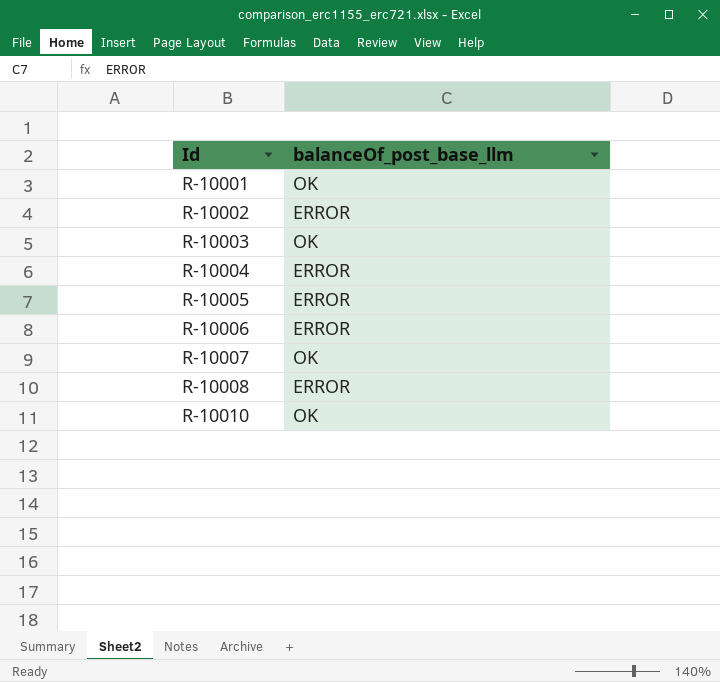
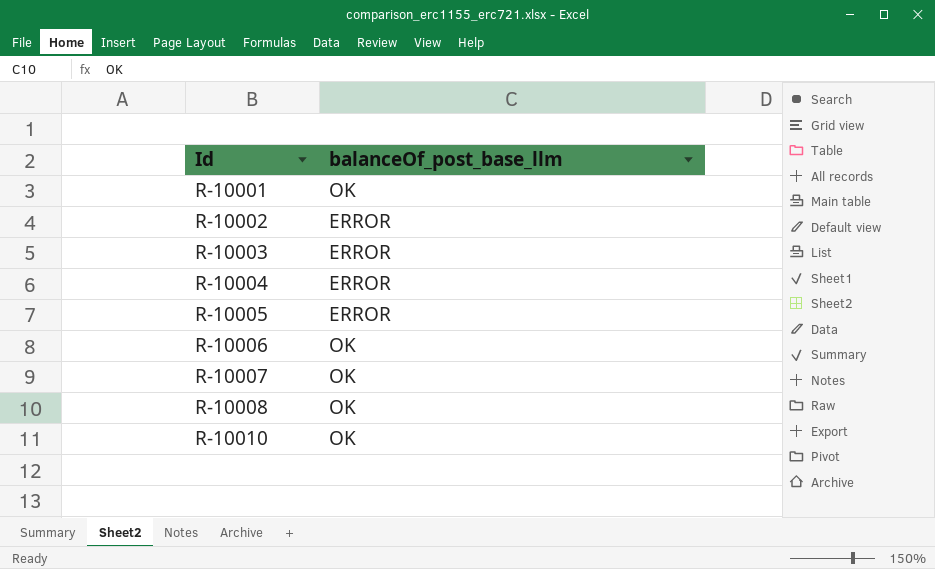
R-10003 | balanceOf_post_base_llm: OK -> ERROR
R-10006 | balanceOf_post_base_llm: ERROR -> OK
R-10008 | balanceOf_post_base_llm: ERROR -> OK

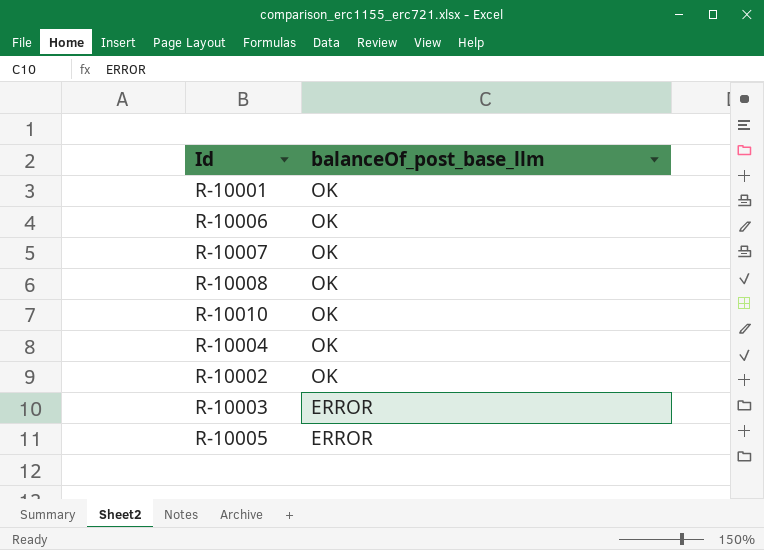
row order: Id ascending -> balanceOf_post_base_llm descending
R-10004 | balanceOf_post_base_llm: ERROR -> OK
R-10002 | balanceOf_post_base_llm: ERROR -> OK

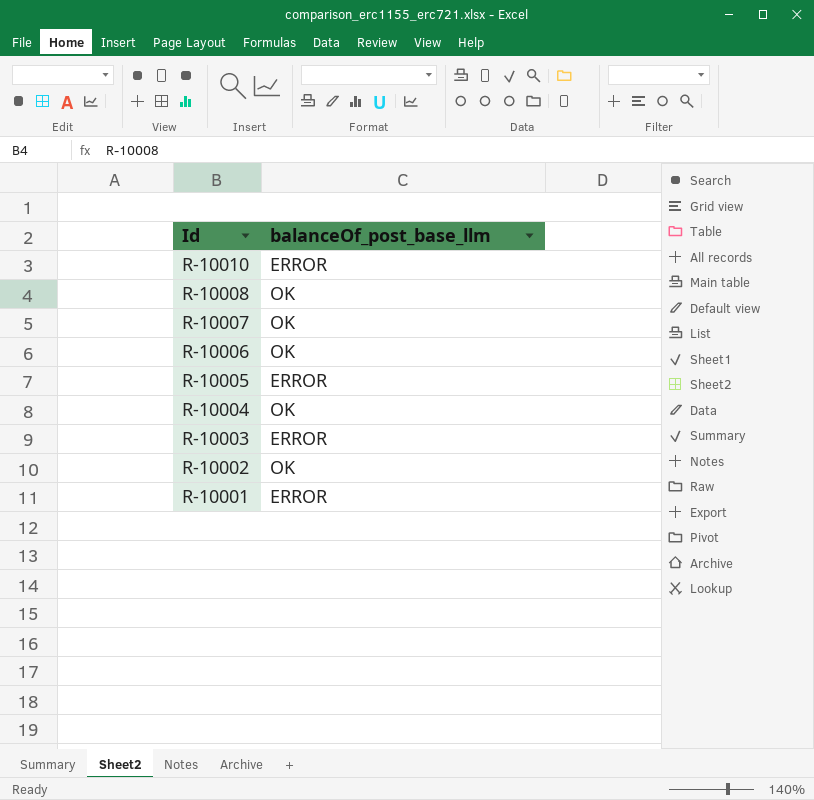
row order: balanceOf_post_base_llm descending -> Id descending
R-10010 | balanceOf_post_base_llm: OK -> ERROR
R-10001 | balanceOf_post_base_llm: OK -> ERROR

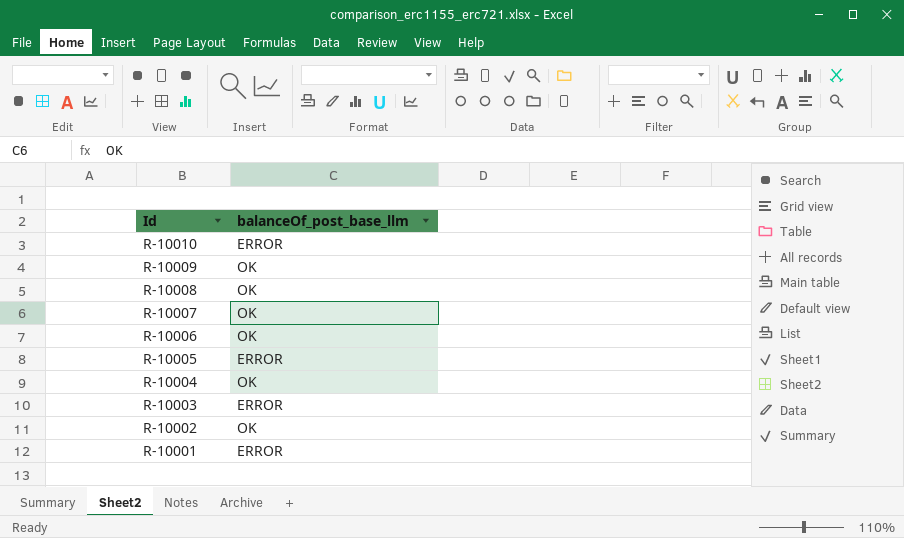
row R-10009: none -> OK

